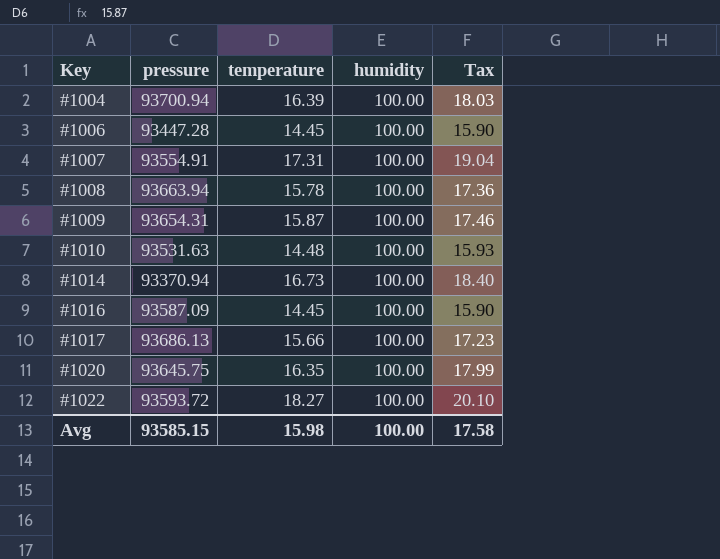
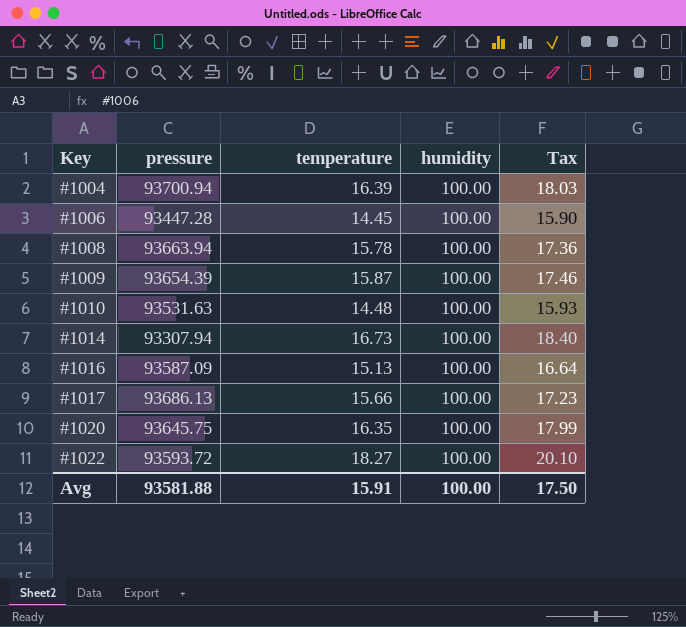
row #1007: 93554.91 | 17.31 | 100.00 | 19.04 -> none
#1009 | pressure: 93654.31 -> 93654.39
#1014 | pressure: 93370.94 -> 93307.94
#1016 | temperature: 14.45 -> 15.13
#1016 | Tax: 15.90 -> 16.64
Avg | pressure: 93585.15 -> 93581.88
Avg | temperature: 15.98 -> 15.91
Avg | Tax: 17.58 -> 17.50

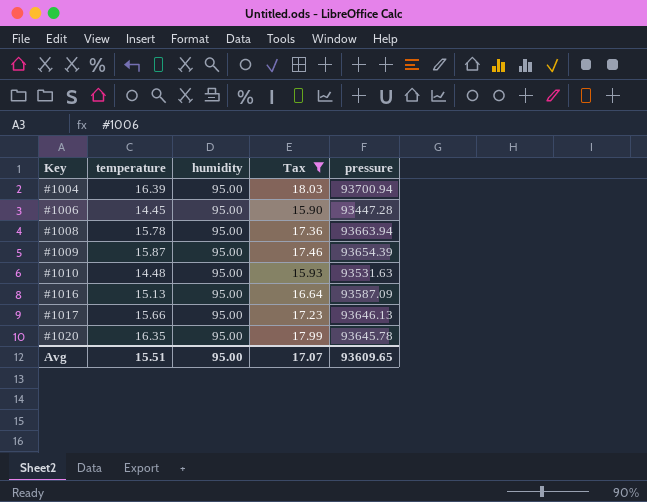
filter: none -> Tax <= 18.03
column pressure | position: 2 -> 5
#1004 | humidity: 100.00 -> 95.00
#1006 | humidity: 100.00 -> 95.00
#1008 | humidity: 100.00 -> 95.00
#1009 | humidity: 100.00 -> 95.00
#1010 | humidity: 100.00 -> 95.00
#1016 | humidity: 100.00 -> 95.00
#1017 | humidity: 100.00 -> 95.00
#1017 | pressure: 93686.13 -> 93646.13
#1020 | humidity: 100.00 -> 95.00
#1020 | pressure: 93645.75 -> 93645.78
Avg | temperature: 15.91 -> 15.51
Avg | humidity: 100.00 -> 95.00
Avg | Tax: 17.50 -> 17.07
Avg | pressure: 93581.88 -> 93609.65

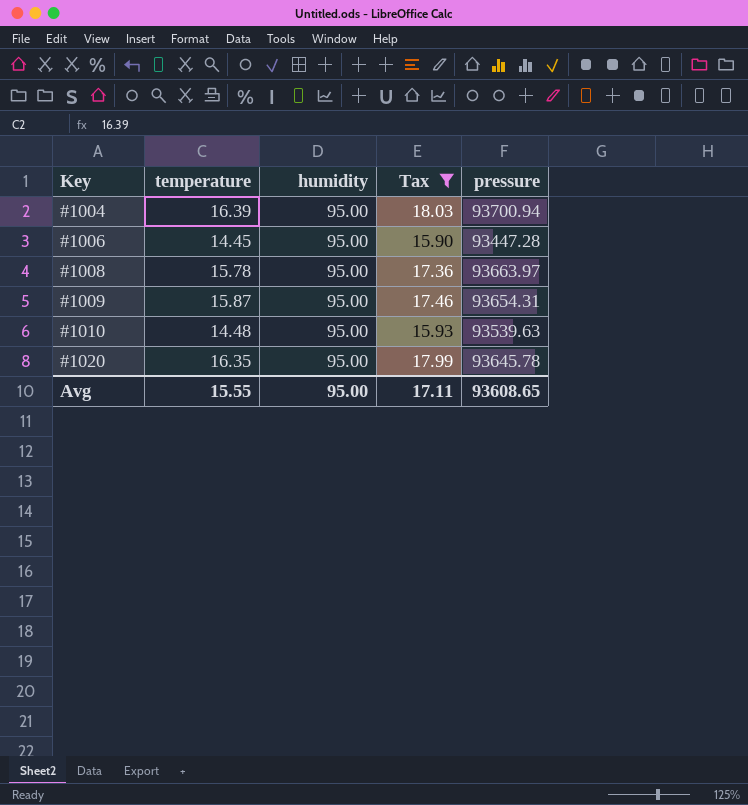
row #1016: 15.13 | 95.00 | 16.64 | 93587.09 -> none
row #1017: 15.66 | 95.00 | 17.23 | 93646.13 -> none
#1008 | pressure: 93663.94 -> 93663.97
#1009 | pressure: 93654.39 -> 93654.31
#1010 | pressure: 93531.63 -> 93539.63
Avg | temperature: 15.51 -> 15.55
Avg | Tax: 17.07 -> 17.11
Avg | pressure: 93609.65 -> 93608.65

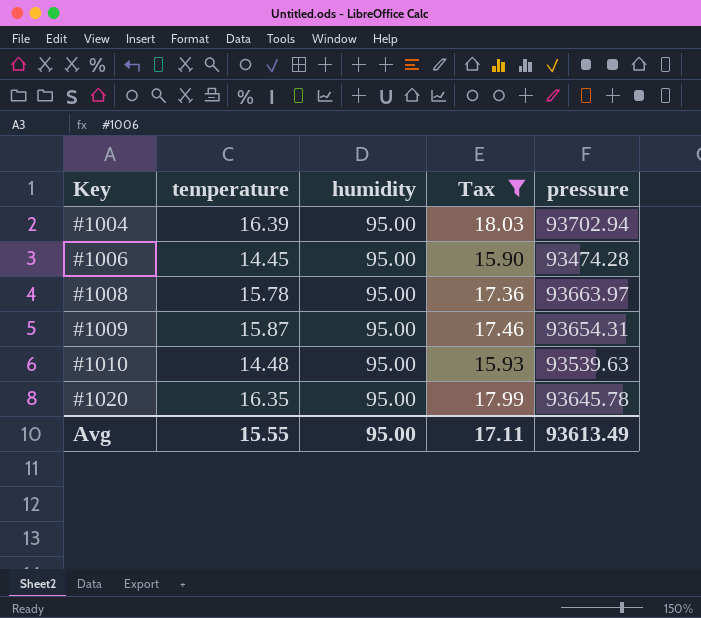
#1004 | pressure: 93700.94 -> 93702.94
#1006 | pressure: 93447.28 -> 93474.28
Avg | pressure: 93608.65 -> 93613.49

